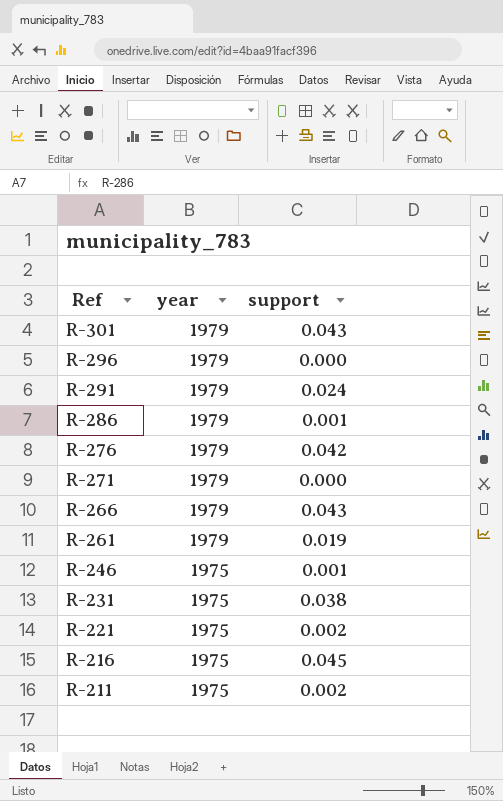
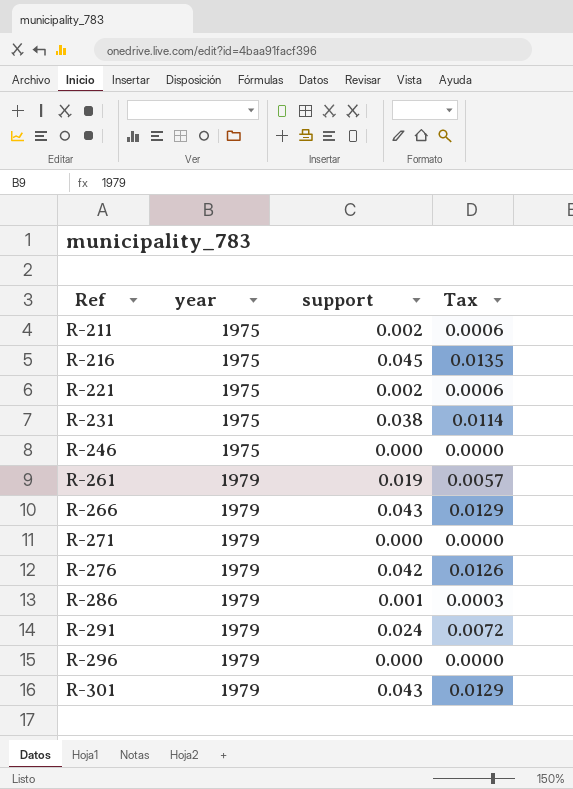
row order: Ref descending -> Ref ascending
column Tax | formula: none -> [support] * 0.3
R-246 | support: 0.001 -> 0.000

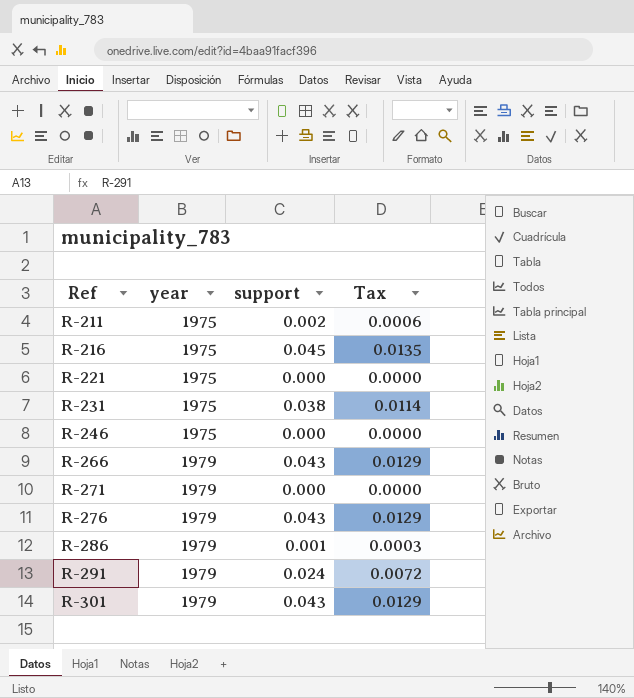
row R-261: 1979 | 0.019 | 0.0057 -> none
row R-296: 1979 | 0.000 | 0.0000 -> none
R-221 | support: 0.002 -> 0.000
R-221 | Tax: 0.0006 -> 0.0000
R-276 | support: 0.042 -> 0.043
R-276 | Tax: 0.0126 -> 0.0129

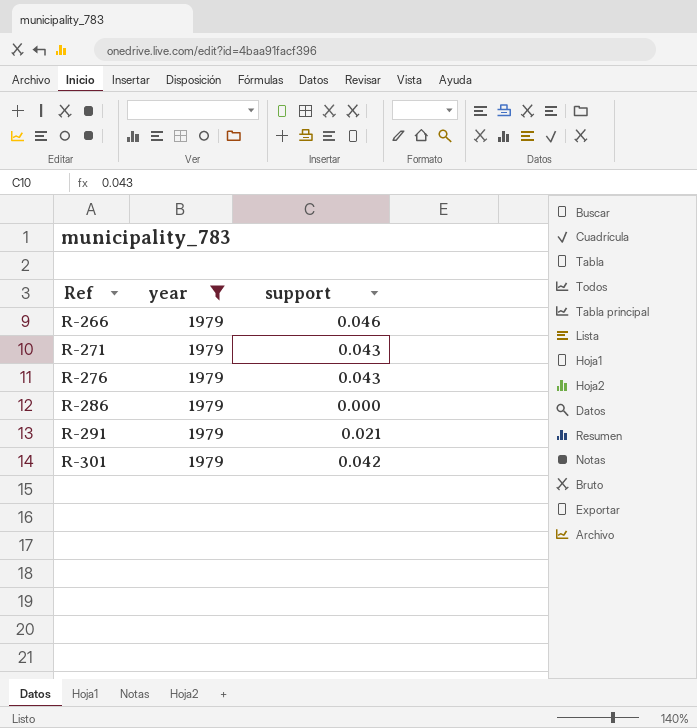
filter: none -> year = 1979
column Tax | formula: [support] * 0.3 -> none
R-266 | support: 0.043 -> 0.046
R-271 | support: 0.000 -> 0.043
R-286 | support: 0.001 -> 0.000
R-291 | support: 0.024 -> 0.021
R-301 | support: 0.043 -> 0.042

